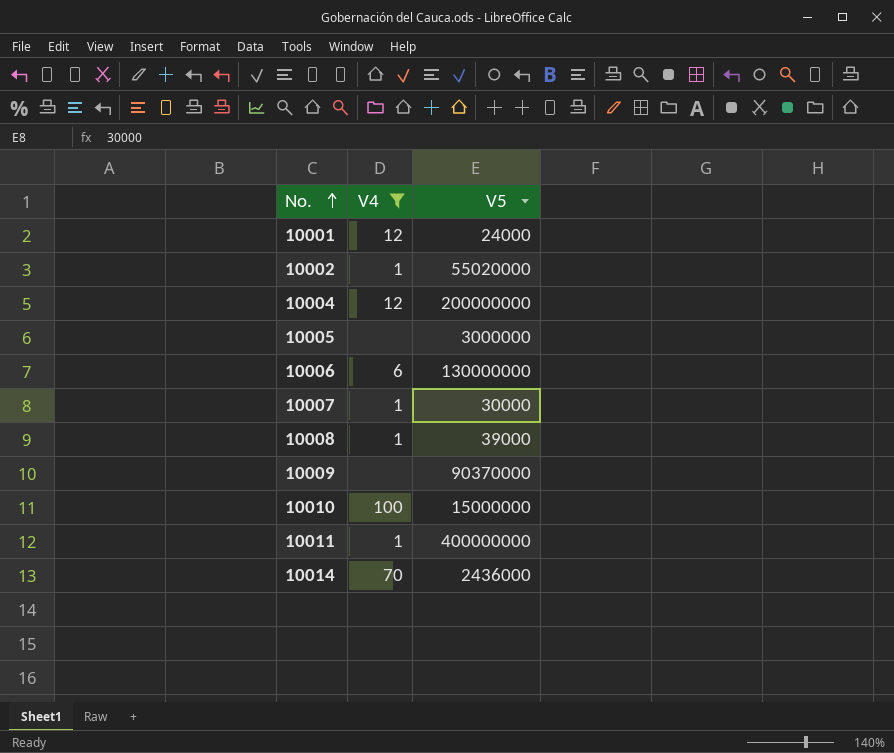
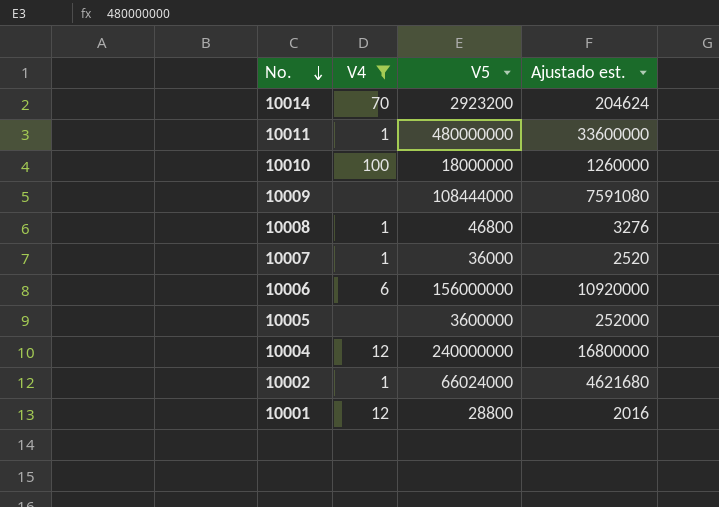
row order: No. ascending -> No. descending
column Ajustado est. | formula: none -> [V5] * 0,07
10014 | V5: 2436000 -> 2923200
10011 | V5: 400000000 -> 480000000
10010 | V5: 15000000 -> 18000000
10009 | V5: 90370000 -> 108444000
10008 | V5: 39000 -> 46800
10007 | V5: 30000 -> 36000
10006 | V5: 130000000 -> 156000000
10005 | V5: 3000000 -> 3600000
10004 | V5: 200000000 -> 240000000
10002 | V5: 55020000 -> 66024000
10001 | V5: 24000 -> 28800

